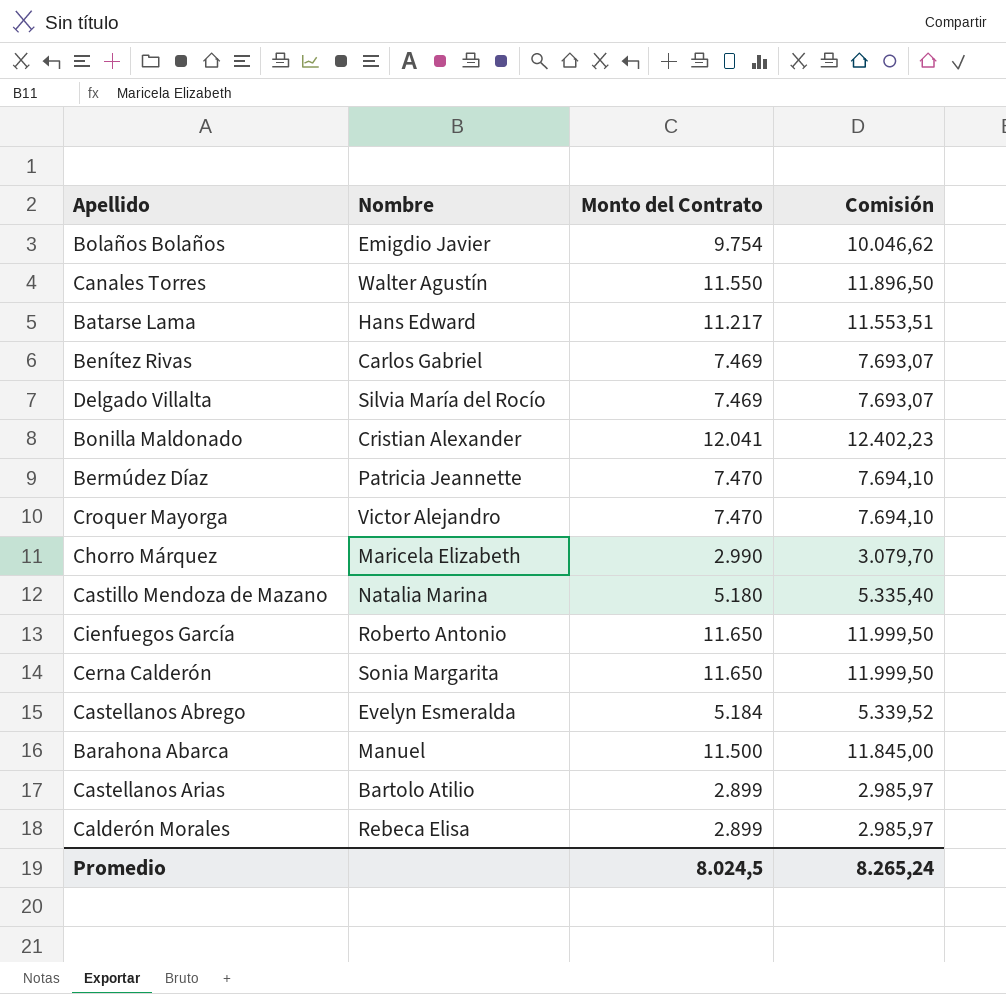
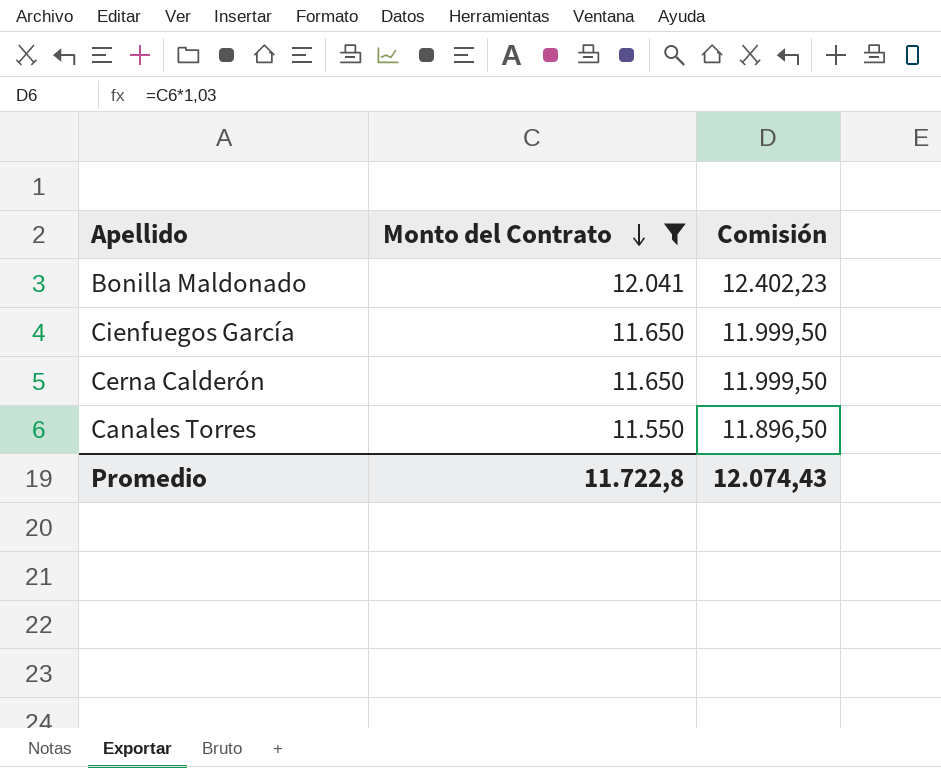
filter: none -> Monto del Contrato >= 11.550
row order: none -> Monto del Contrato descending
column Nombre | position: 2 -> none
Promedio | Monto del Contrato: 8.024,5 -> 11.722,8
Promedio | Comisión: 8.265,24 -> 12.074,43

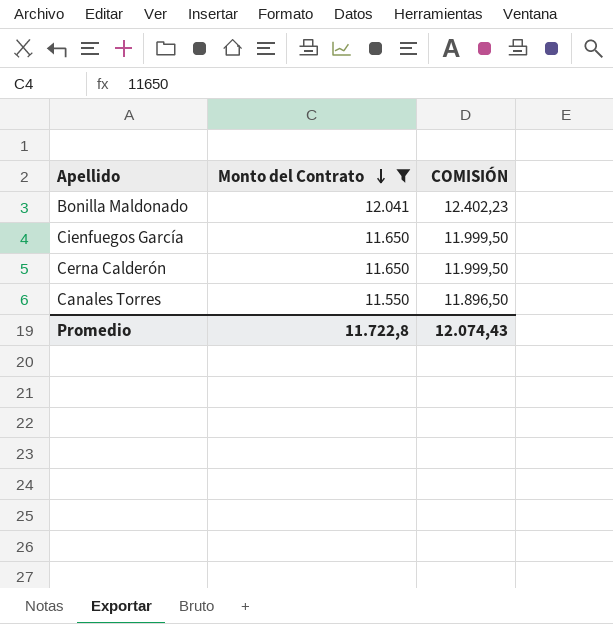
column name: Comisión -> COMISIÓN

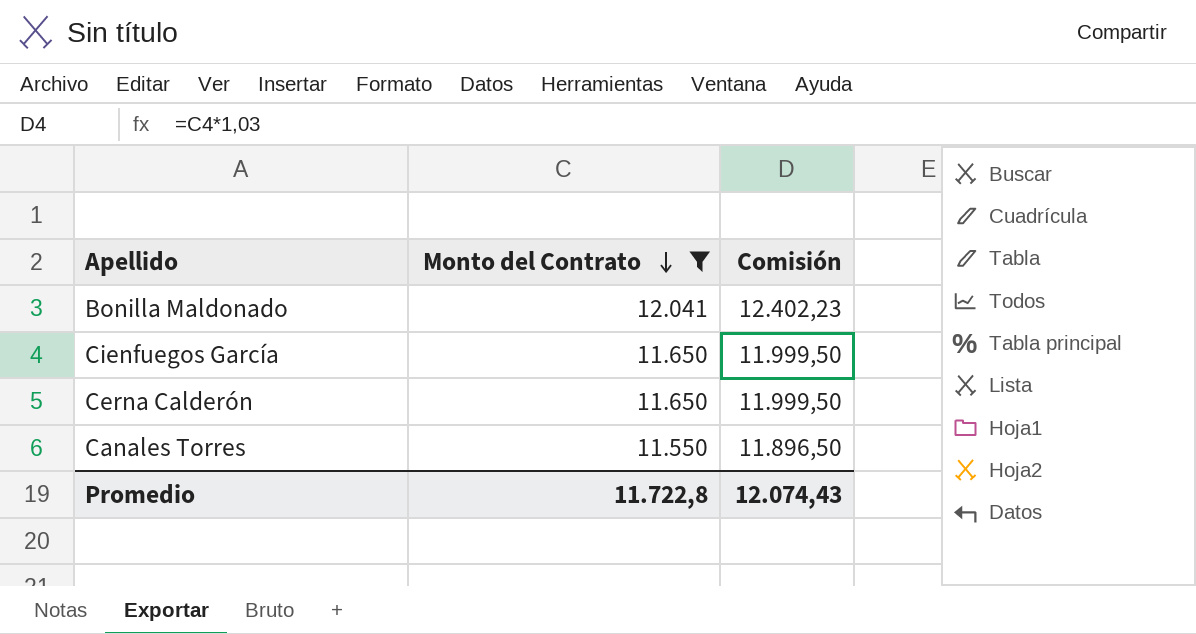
column name: COMISIÓN -> Comisión

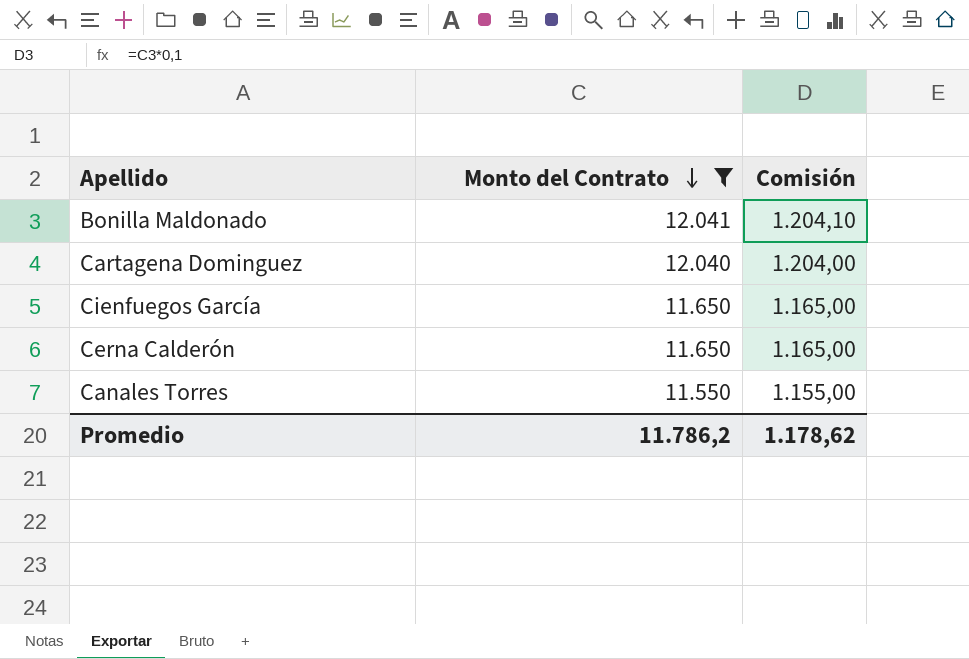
column Comisión | formula: [Monto del Contrato] * 1,03 -> [Monto del Contrato] * 0,1
row Cartagena Dominguez: none -> 12.040 | 1.204,00
Promedio | Monto del Contrato: 11.722,8 -> 11.786,2
Promedio | Comisión: 12.074,43 -> 1.178,62

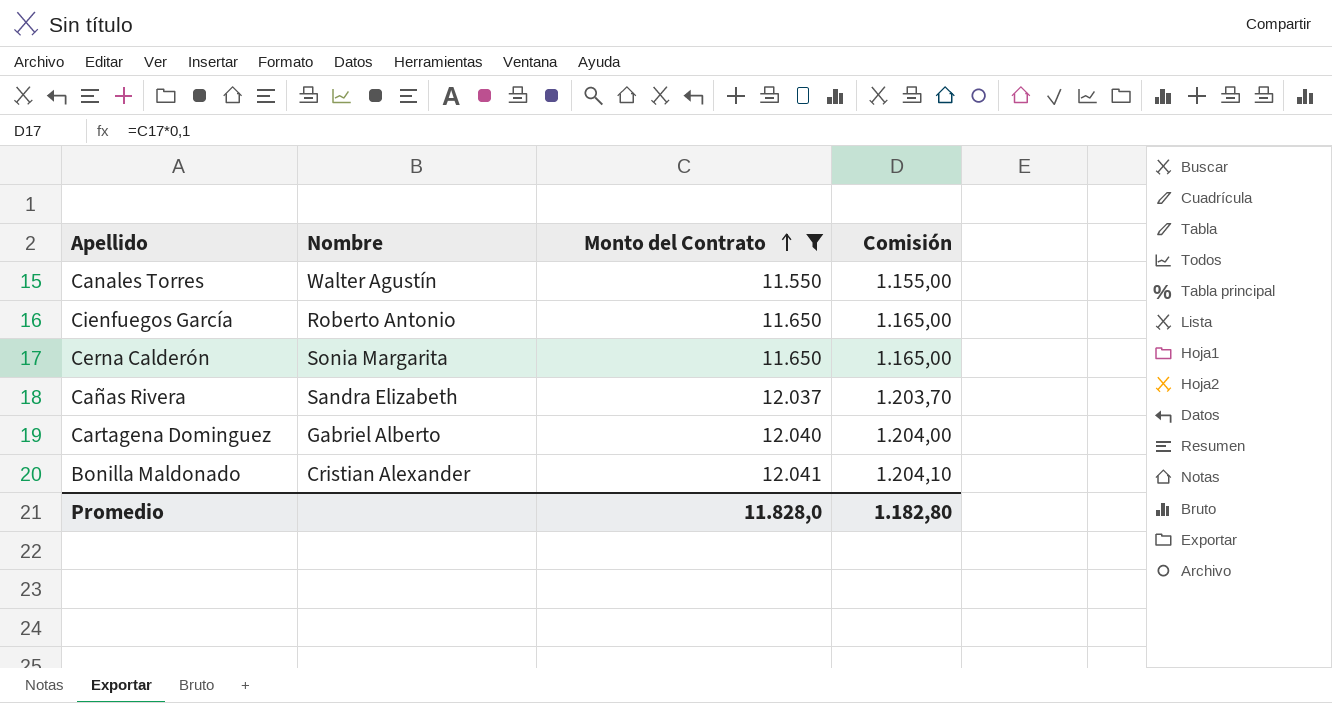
row order: Monto del Contrato descending -> Monto del Contrato ascending
column Nombre | position: none -> 2
row Cañas Rivera: none -> Sandra Elizabeth | 12.037 | 1.203,70
Promedio | Monto del Contrato: 11.786,2 -> 11.828,0
Promedio | Comisión: 1.178,62 -> 1.182,80

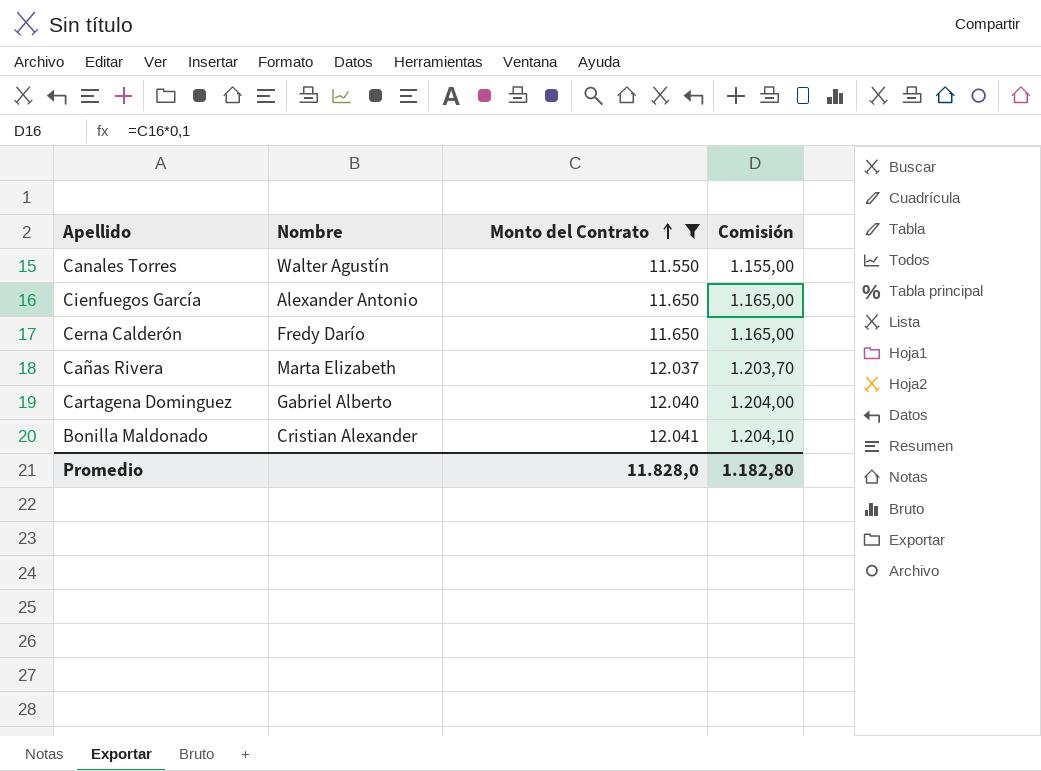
Cienfuegos García | Nombre: Roberto Antonio -> Alexander Antonio
Cerna Calderón | Nombre: Sonia Margarita -> Fredy Darío
Cañas Rivera | Nombre: Sandra Elizabeth -> Marta Elizabeth

